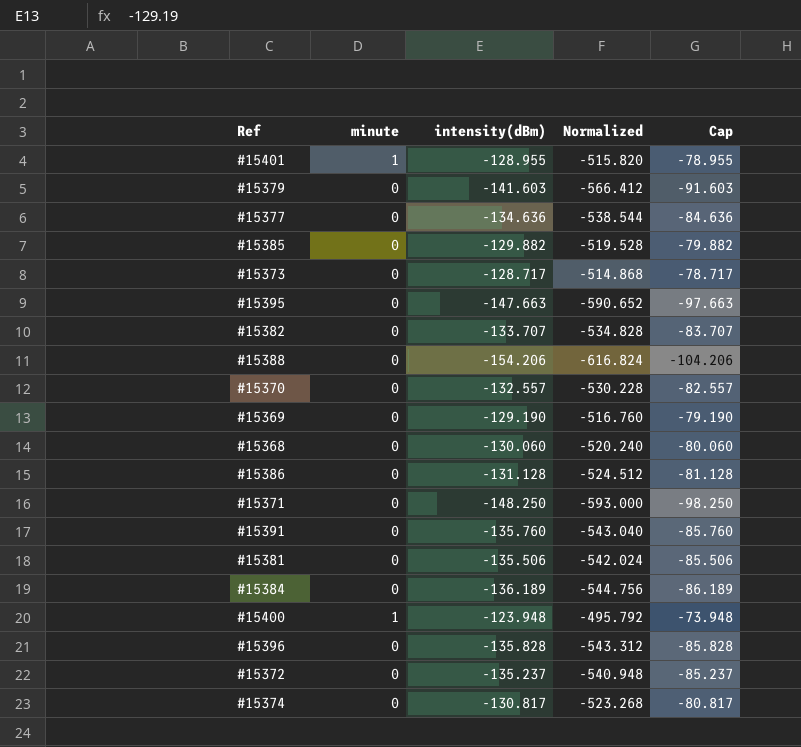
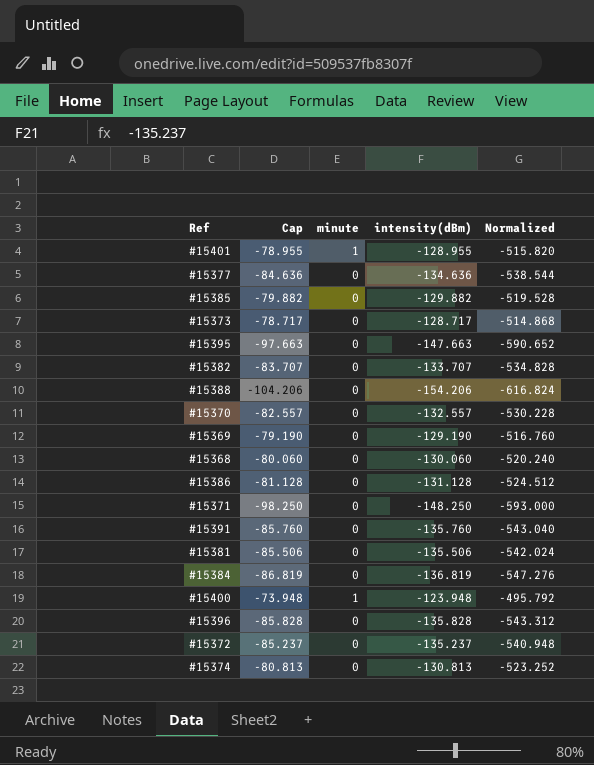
column Cap | position: 5 -> 2
row #15379: 0 | -141.603 | -566.412 | -91.603 -> none
#15384 | Cap: -86.189 -> -86.819
#15384 | intensity(dBm): -136.189 -> -136.819
#15384 | Normalized: -544.756 -> -547.276
#15374 | Cap: -80.817 -> -80.813
#15374 | intensity(dBm): -130.817 -> -130.813
#15374 | Normalized: -523.268 -> -523.252

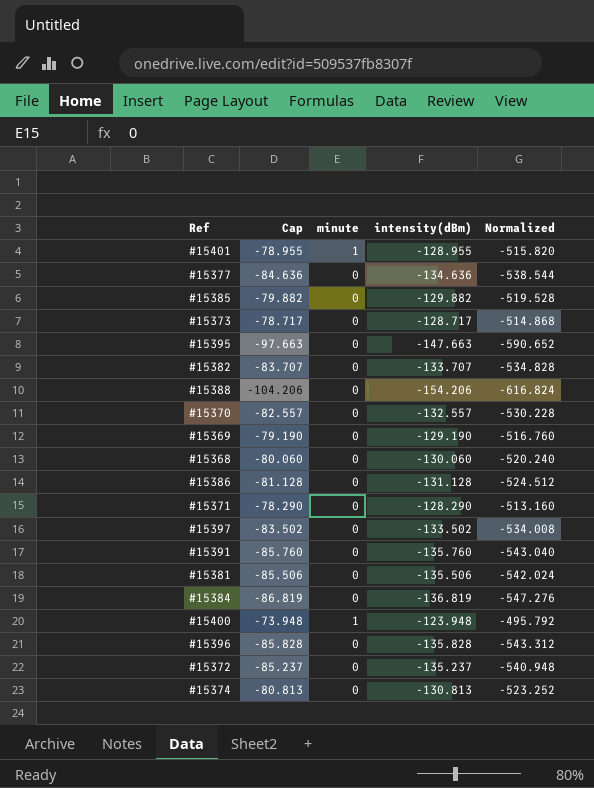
#15371 | Cap: -98.250 -> -78.290
#15371 | intensity(dBm): -148.250 -> -128.290
#15371 | Normalized: -593.000 -> -513.160
row #15397: none -> -83.502 | 0 | -133.502 | -534.008

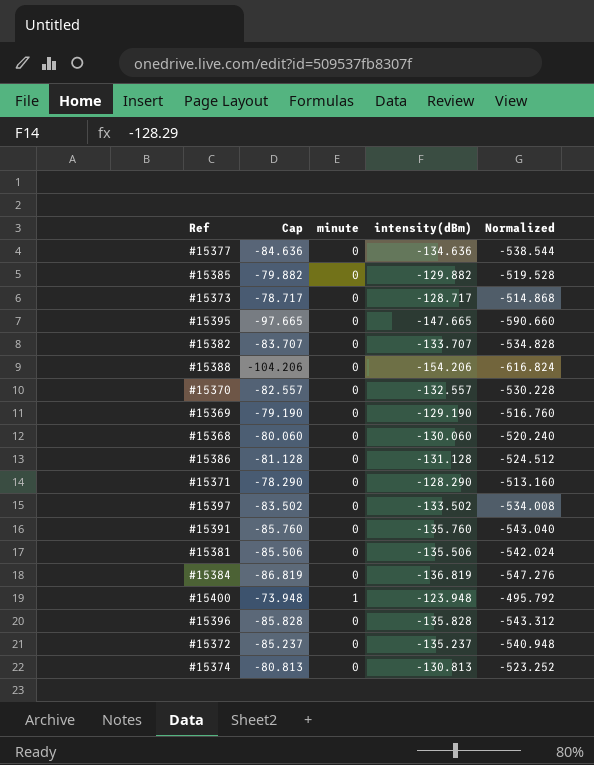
row #15401: -78.955 | 1 | -128.955 | -515.820 -> none
#15395 | Cap: -97.663 -> -97.665
#15395 | intensity(dBm): -147.663 -> -147.665
#15395 | Normalized: -590.652 -> -590.660

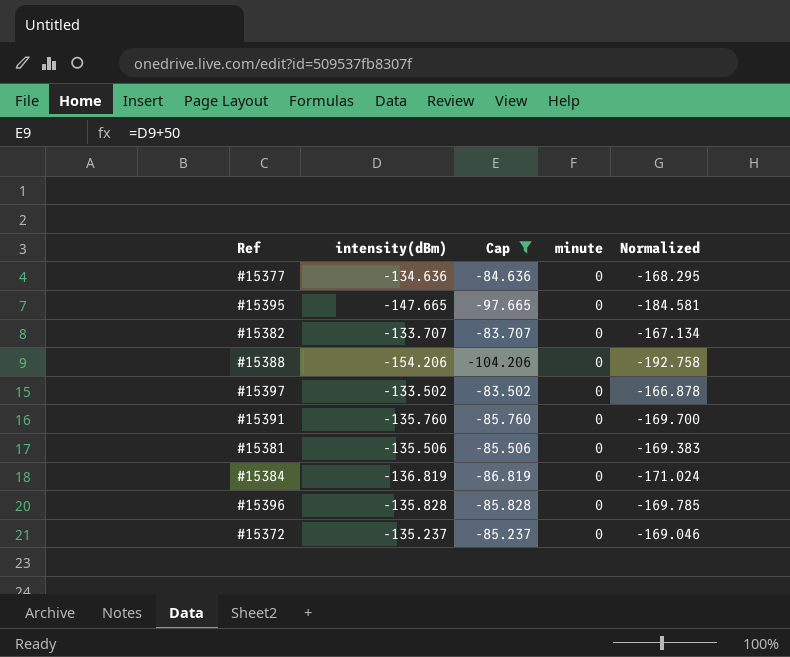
filter: none -> Cap <= -83.502
column intensity(dBm) | position: 4 -> 2
column Normalized | formula: [intensity(dBm)] * 4 -> [intensity(dBm)] * 1.25

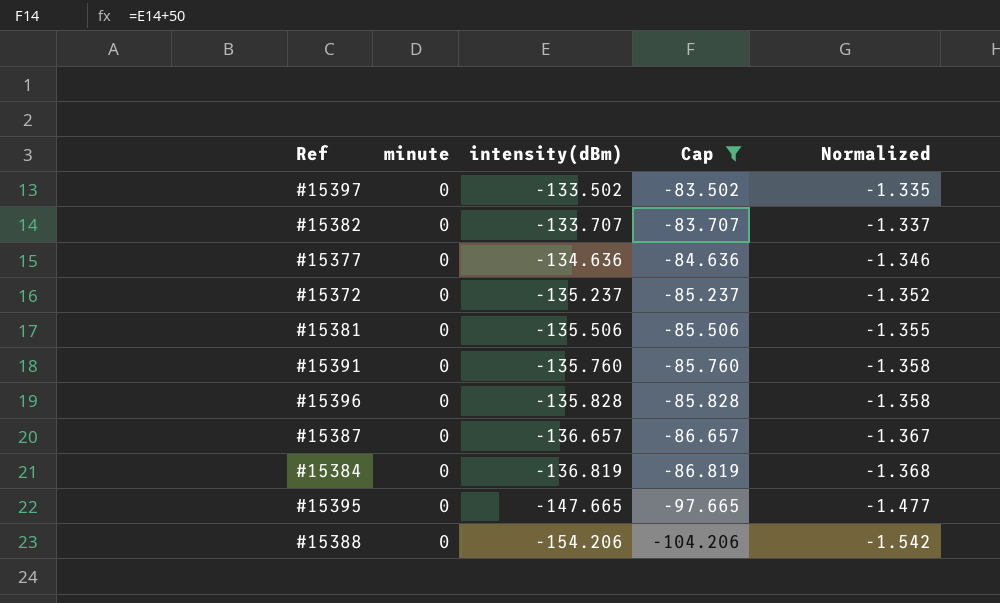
row order: none -> intensity(dBm) descending
column minute | position: 4 -> 2
column Normalized | formula: [intensity(dBm)] * 1.25 -> [intensity(dBm)] * 0.01
row #15387: none -> 0 | -136.657 | -86.657 | -1.367

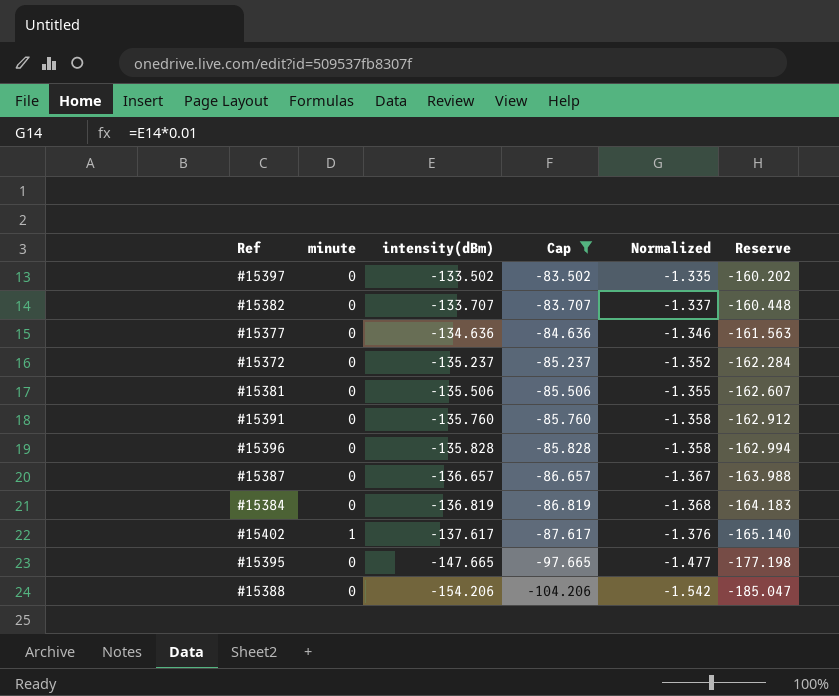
column Reserve | formula: none -> [intensity(dBm)] * 1.2
row #15402: none -> 1 | -137.617 | -87.617 | -1.376 | -165.140

